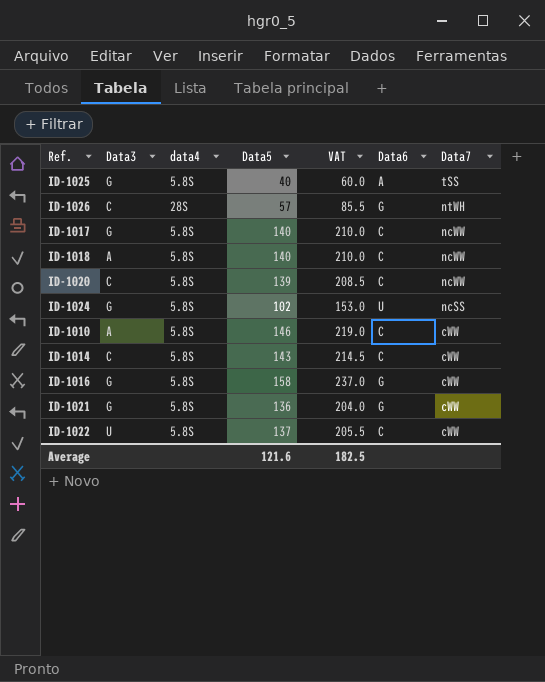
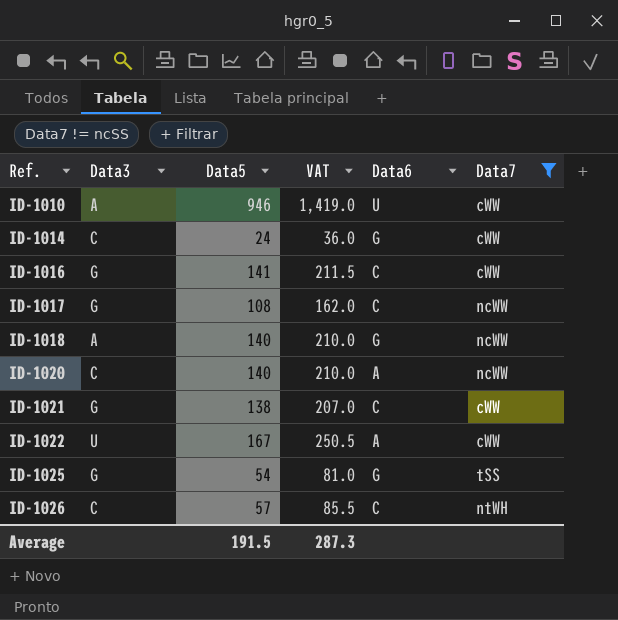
filter: none -> Data7 != ncSS
row order: Data7 descending -> Ref. ascending
column data4 | position: 3 -> none
ID-1010 | Data5: 146 -> 946
ID-1010 | VAT: 219.0 -> 1,419.0
ID-1010 | Data6: C -> U
ID-1014 | Data5: 143 -> 24
ID-1014 | VAT: 214.5 -> 36.0
ID-1014 | Data6: C -> G
ID-1016 | Data5: 158 -> 141
ID-1016 | VAT: 237.0 -> 211.5
ID-1016 | Data6: G -> C
ID-1017 | Data5: 140 -> 108
ID-1017 | VAT: 210.0 -> 162.0
ID-1018 | Data6: C -> G
ID-1020 | Data5: 139 -> 140
ID-1020 | VAT: 208.5 -> 210.0
ID-1020 | Data6: C -> A
ID-1021 | Data5: 136 -> 138
ID-1021 | VAT: 204.0 -> 207.0
ID-1021 | Data6: G -> C
ID-1022 | Data5: 137 -> 167
ID-1022 | VAT: 205.5 -> 250.5
ID-1022 | Data6: C -> A
ID-1025 | Data5: 40 -> 54
ID-1025 | VAT: 60.0 -> 81.0
ID-1025 | Data6: A -> G
ID-1026 | Data6: G -> C
Average | Data5: 121.6 -> 191.5
Average | VAT: 182.5 -> 287.3

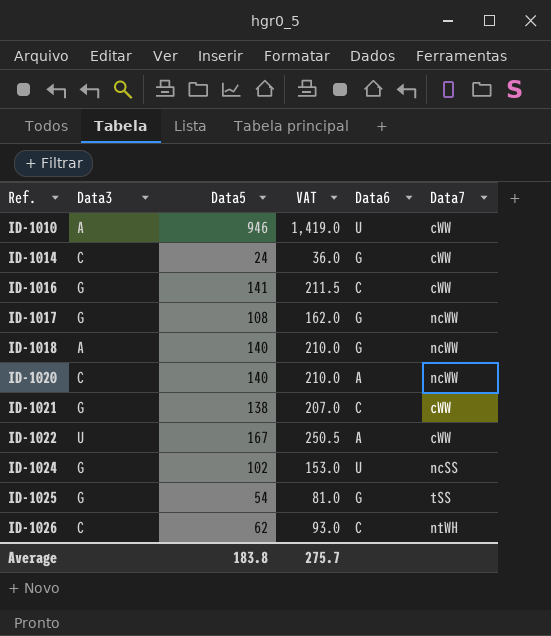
filter: Data7 != ncSS -> none
ID-1017 | Data6: C -> G
ID-1026 | Data5: 57 -> 62
ID-1026 | VAT: 85.5 -> 93.0
Average | Data5: 191.5 -> 183.8
Average | VAT: 287.3 -> 275.7

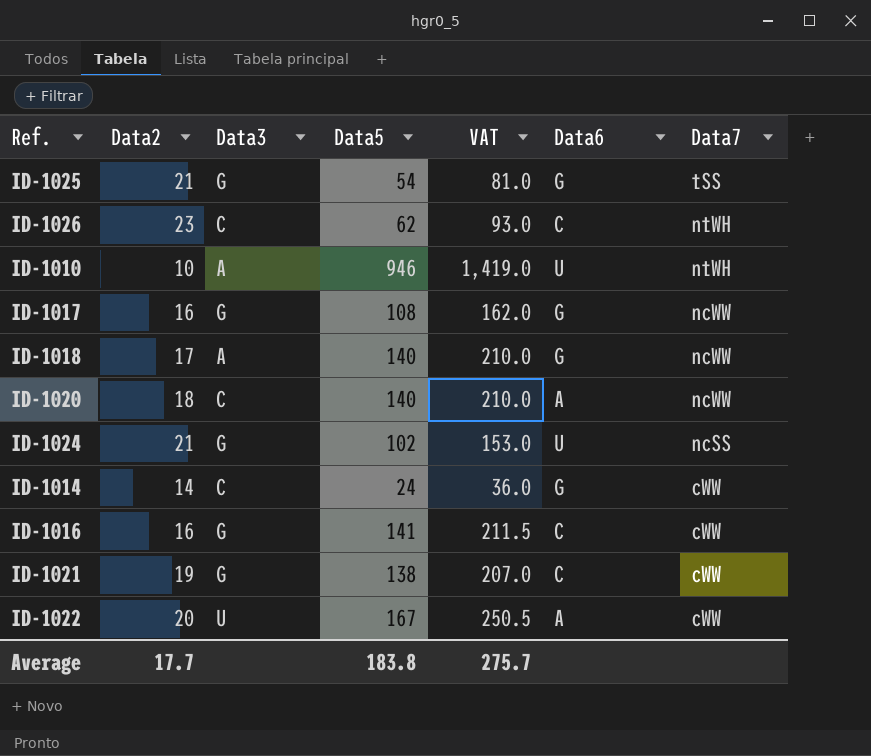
row order: Ref. ascending -> Data7 descending
column Data2 | position: none -> 2
ID-1010 | Data7: cWW -> ntWH

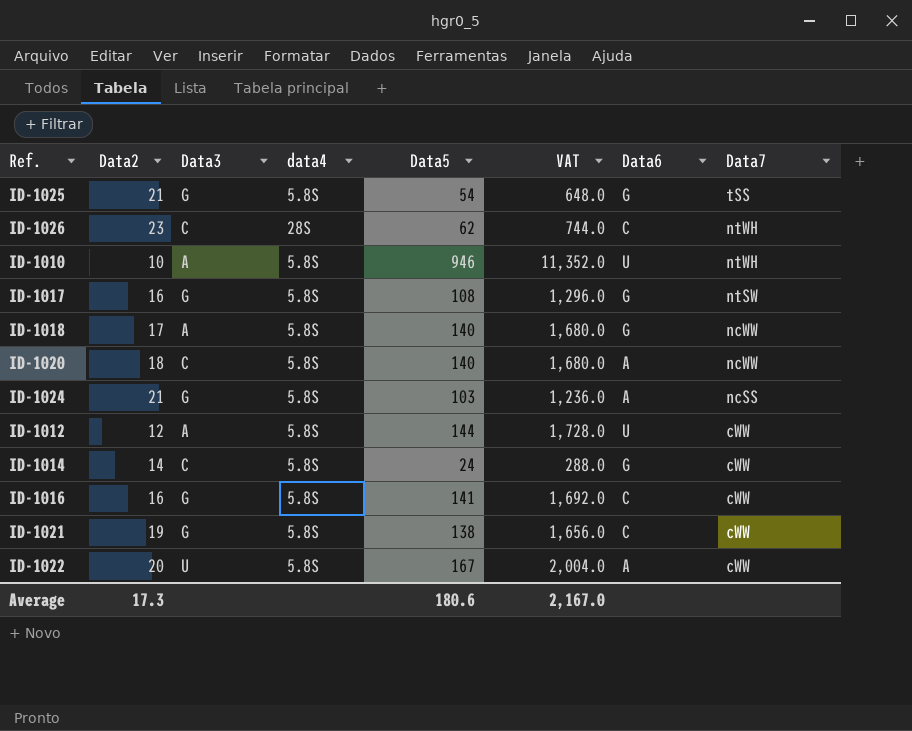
column data4 | position: none -> 4
column VAT | formula: [Data5] * 1.5 -> [Data5] * 12
ID-1017 | Data7: ncWW -> ntSW
ID-1024 | Data5: 102 -> 103
ID-1024 | Data6: U -> A
row ID-1012: none -> 12 | A | 5.8S | 144 | 1,728.0 | U | cWW
Average | Data2: 17.7 -> 17.3
Average | Data5: 183.8 -> 180.6
Average | VAT: 275.7 -> 2,167.0

